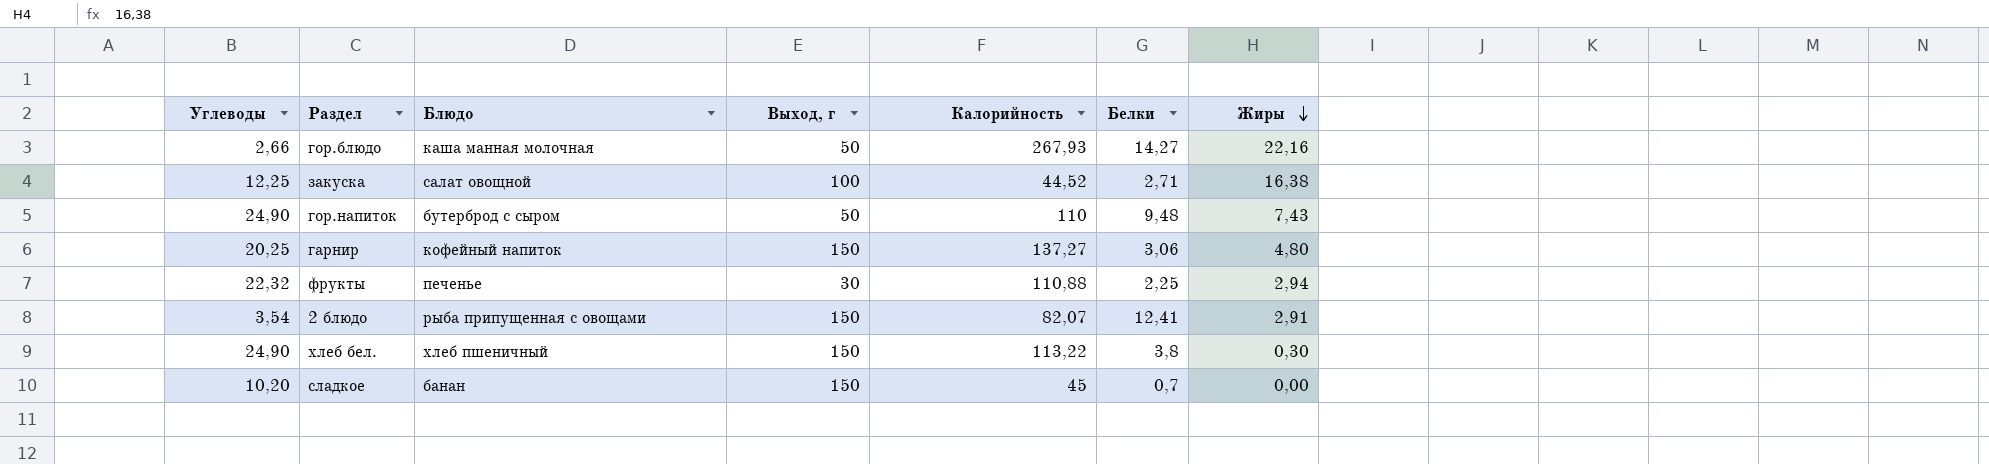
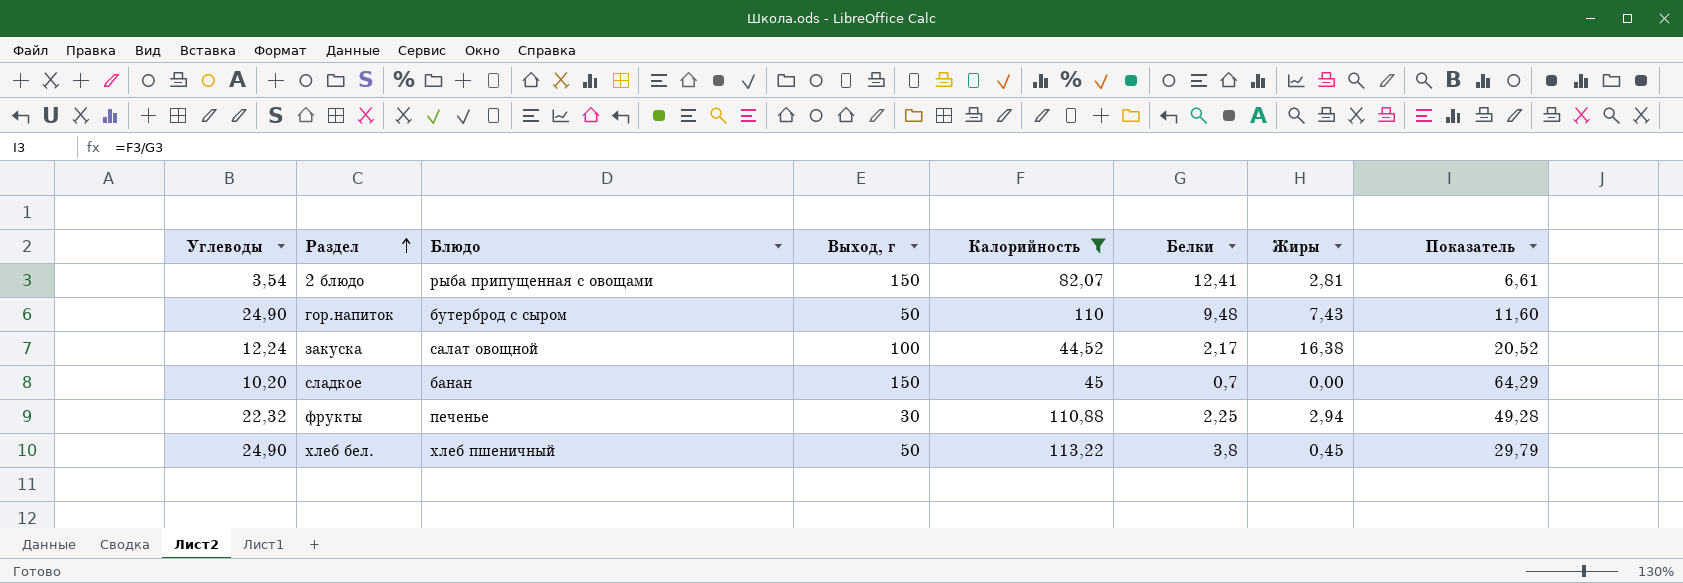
filter: none -> Калорийность <= 113,22
row order: Жиры descending -> Раздел ascending
column Показатель | formula: none -> [Калорийность] / [Белки]
2 блюдо | Жиры: 2,91 -> 2,81
закуска | Углеводы: 12,25 -> 12,24
закуска | Белки: 2,71 -> 2,17
хлеб бел. | Выход, г: 150 -> 50
хлеб бел. | Жиры: 0,30 -> 0,45

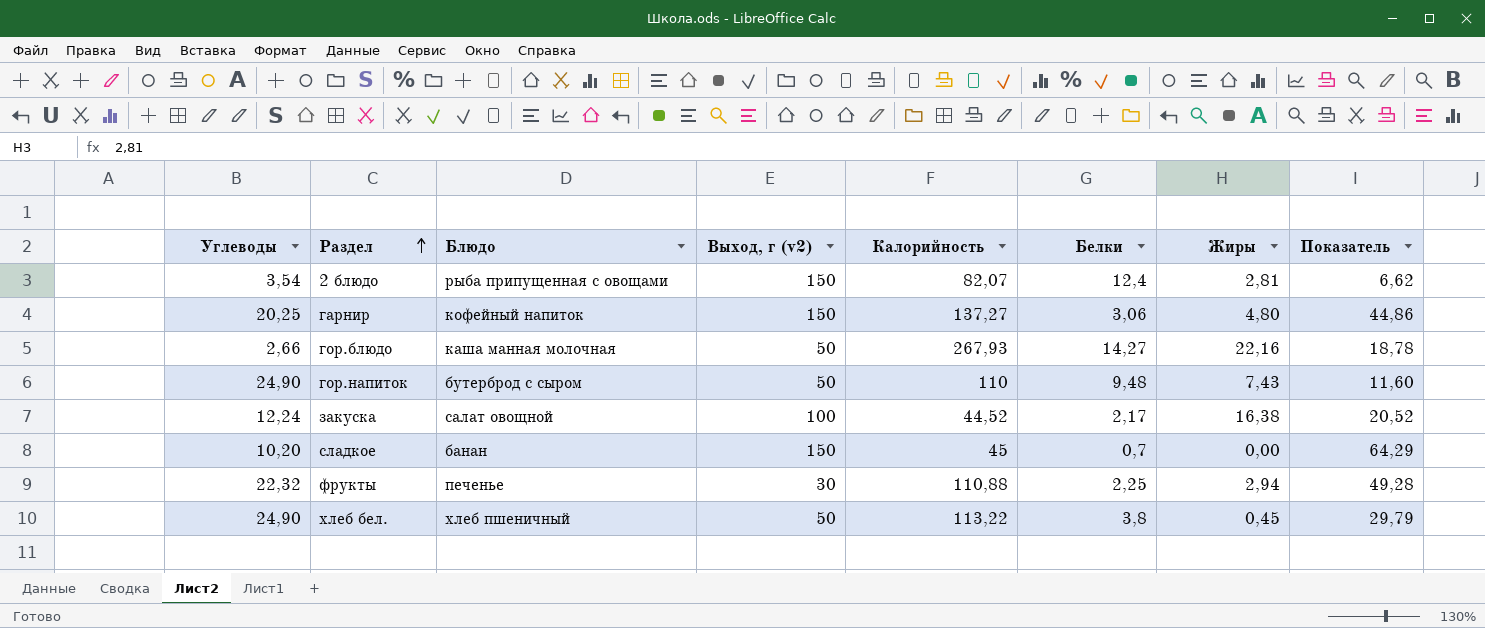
filter: Калорийность <= 113,22 -> none
column name: Выход, г -> Выход, г (v2)
2 блюдо | Белки: 12,41 -> 12,4
2 блюдо | Показатель: 6,61 -> 6,62

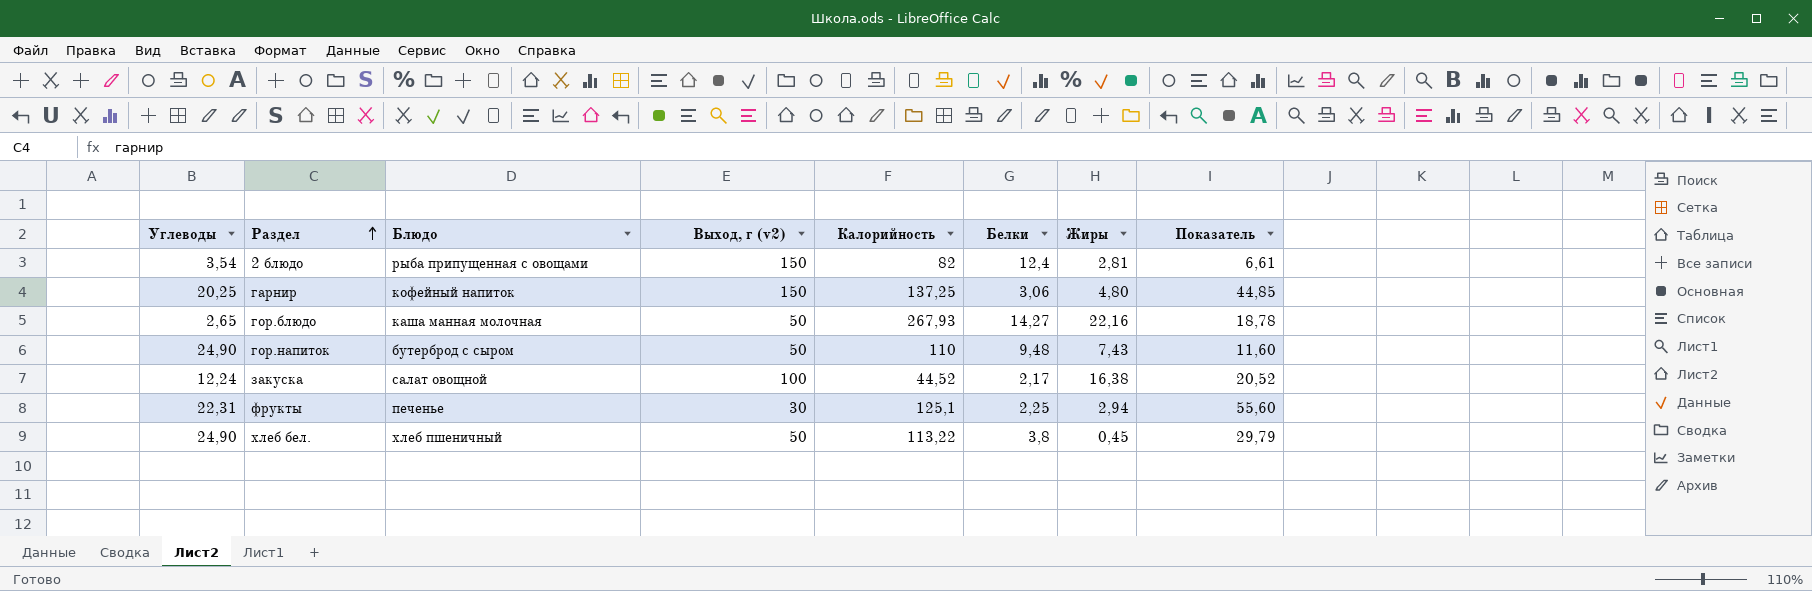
row сладкое: 10,20 | банан | 150 | 45 | 0,7 | 0,00 | 64,29 -> none
2 блюдо | Калорийность: 82,07 -> 82
2 блюдо | Показатель: 6,62 -> 6,61
гарнир | Калорийность: 137,27 -> 137,25
гарнир | Показатель: 44,86 -> 44,85
гор.блюдо | Углеводы: 2,66 -> 2,65
фрукты | Углеводы: 22,32 -> 22,31
фрукты | Калорийность: 110,88 -> 125,1
фрукты | Показатель: 49,28 -> 55,60

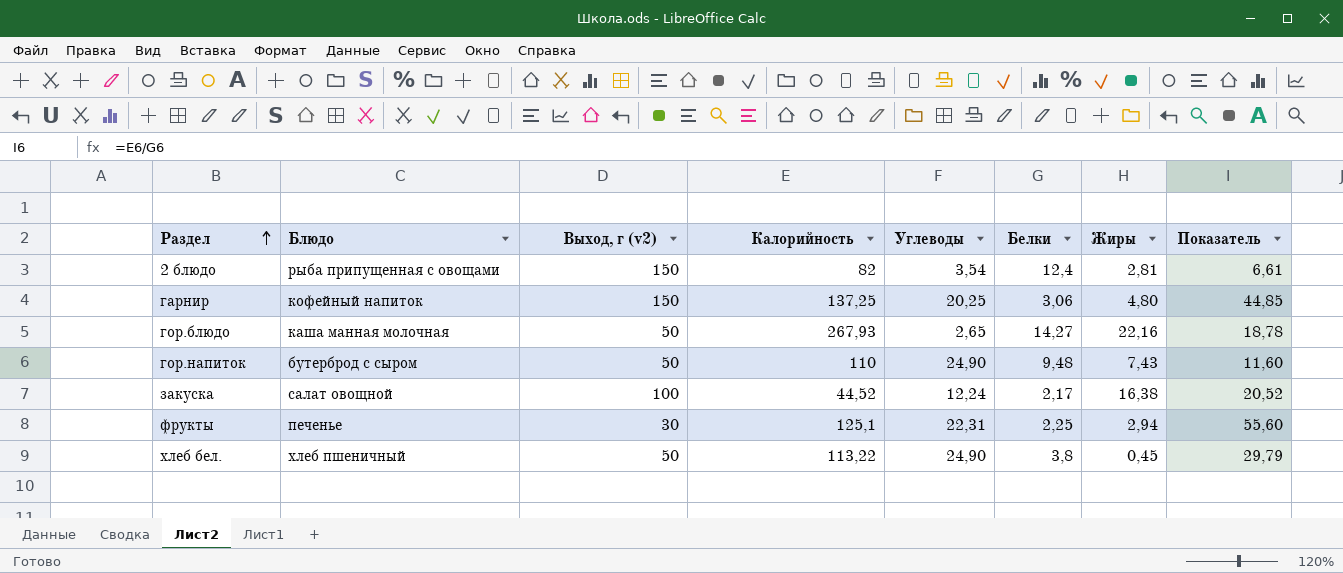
column Углеводы | position: 1 -> 5

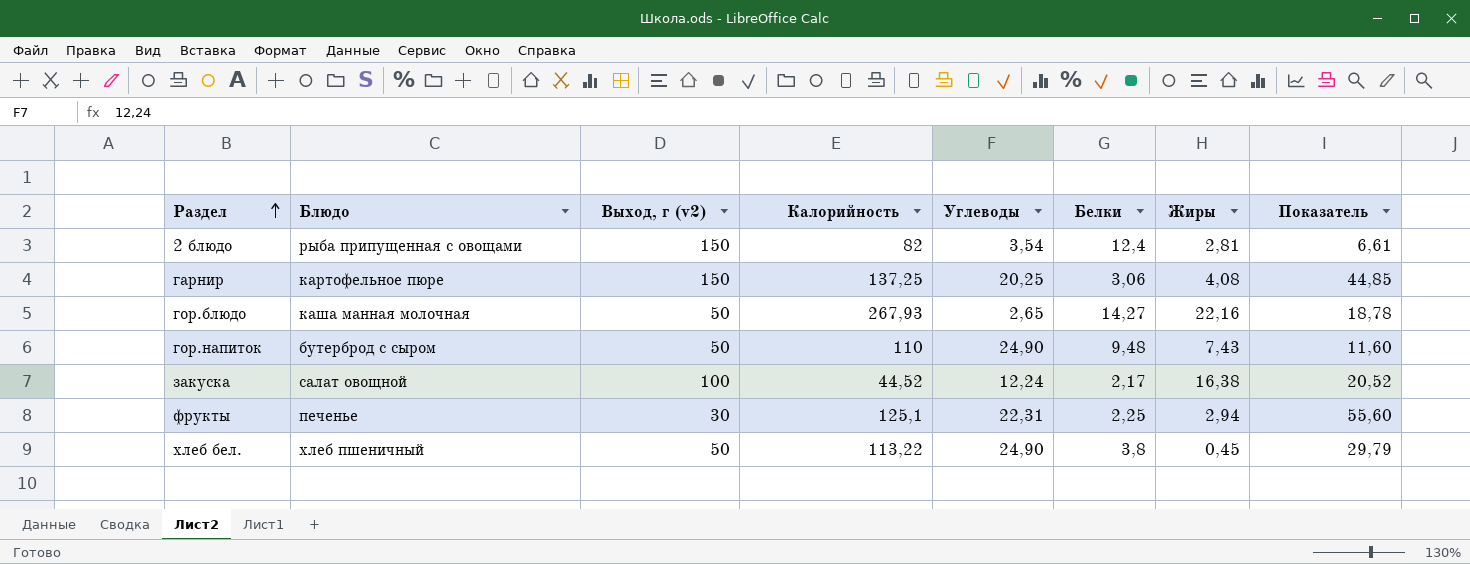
гарнир | Блюдо: кофейный напиток -> картофельное пюре
гарнир | Жиры: 4,80 -> 4,08

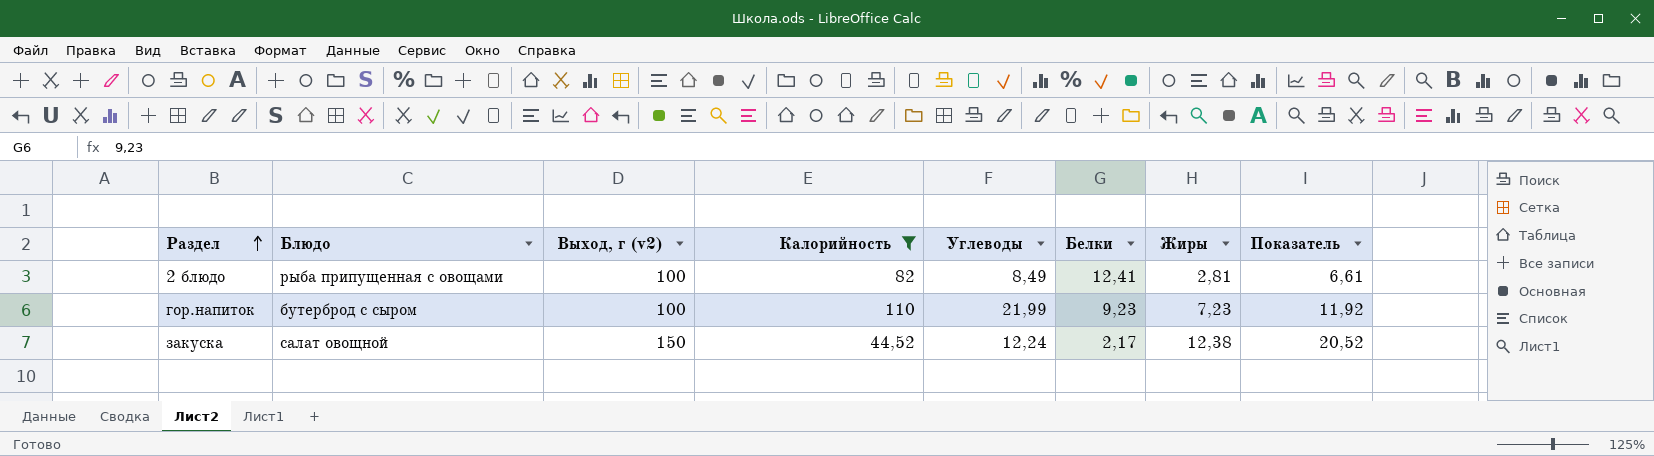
filter: none -> Калорийность <= 110
2 блюдо | Выход, г (v2): 150 -> 100
2 блюдо | Углеводы: 3,54 -> 8,49
2 блюдо | Белки: 12,4 -> 12,41
гор.напиток | Выход, г (v2): 50 -> 100
гор.напиток | Углеводы: 24,90 -> 21,99
гор.напиток | Белки: 9,48 -> 9,23
гор.напиток | Жиры: 7,43 -> 7,23
гор.напиток | Показатель: 11,60 -> 11,92
закуска | Выход, г (v2): 100 -> 150
закуска | Жиры: 16,38 -> 12,38

